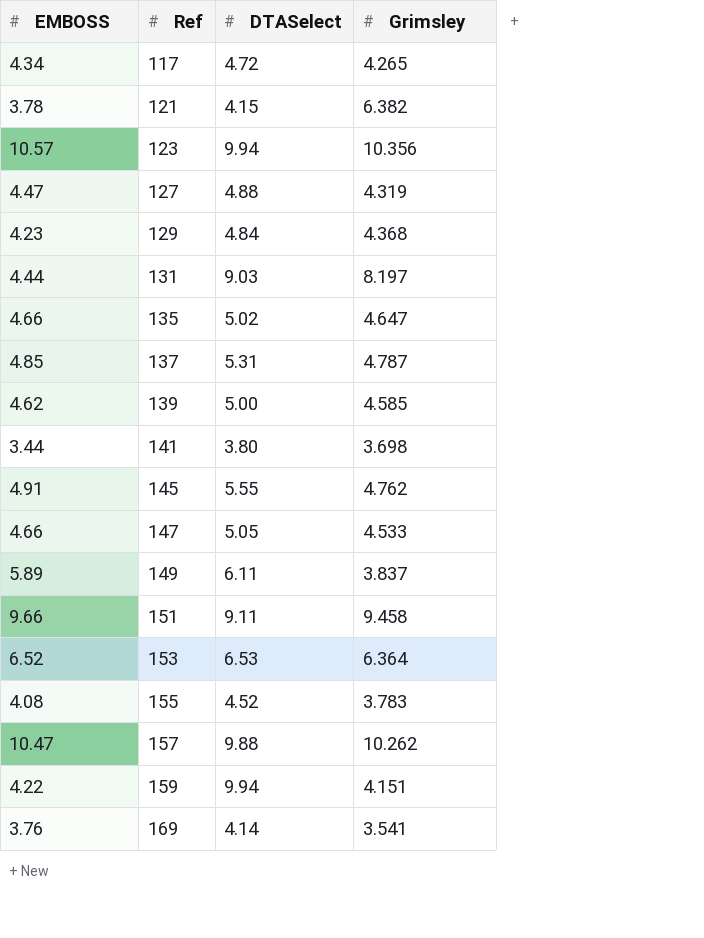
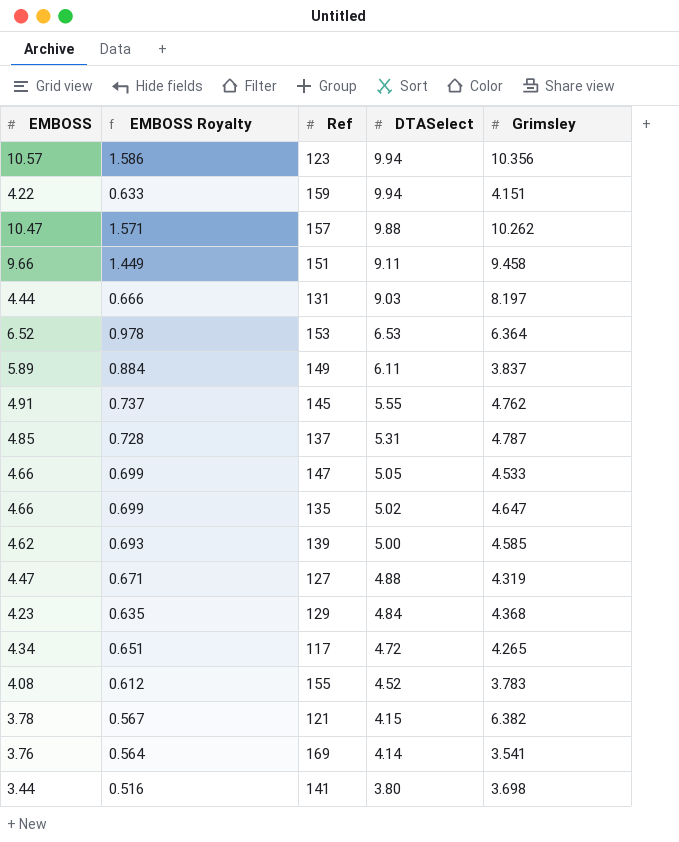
row order: Ref ascending -> DTASelect descending
column EMBOSS Royalty | formula: none -> [EMBOSS] * 0.15

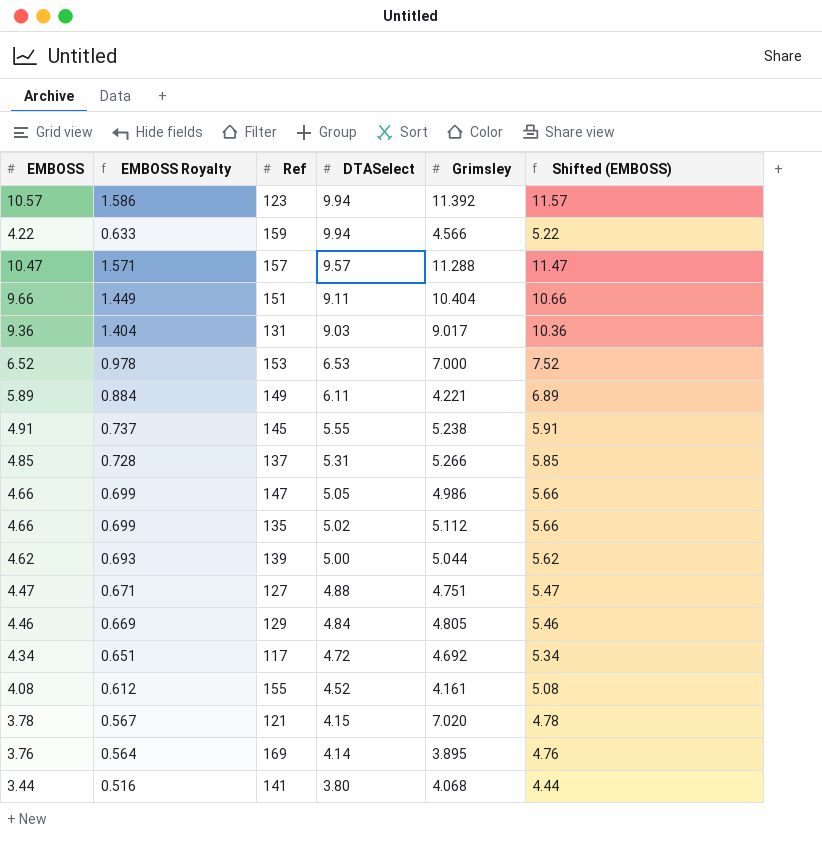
column Shifted (EMBOSS) | formula: none -> [EMBOSS] + 1
123 | Grimsley: 10.356 -> 11.392
159 | Grimsley: 4.151 -> 4.566
157 | DTASelect: 9.88 -> 9.57
157 | Grimsley: 10.262 -> 11.288
151 | Grimsley: 9.458 -> 10.404
131 | EMBOSS: 4.44 -> 9.36
131 | EMBOSS Royalty: 0.666 -> 1.404
131 | Grimsley: 8.197 -> 9.017
153 | Grimsley: 6.364 -> 7.000
149 | Grimsley: 3.837 -> 4.221
145 | Grimsley: 4.762 -> 5.238
137 | Grimsley: 4.787 -> 5.266
147 | Grimsley: 4.533 -> 4.986
135 | Grimsley: 4.647 -> 5.112
139 | Grimsley: 4.585 -> 5.044
127 | Grimsley: 4.319 -> 4.751
129 | EMBOSS: 4.23 -> 4.46
129 | EMBOSS Royalty: 0.635 -> 0.669
129 | Grimsley: 4.368 -> 4.805
117 | Grimsley: 4.265 -> 4.692
155 | Grimsley: 3.783 -> 4.161
121 | Grimsley: 6.382 -> 7.020
169 | Grimsley: 3.541 -> 3.895
141 | Grimsley: 3.698 -> 4.068

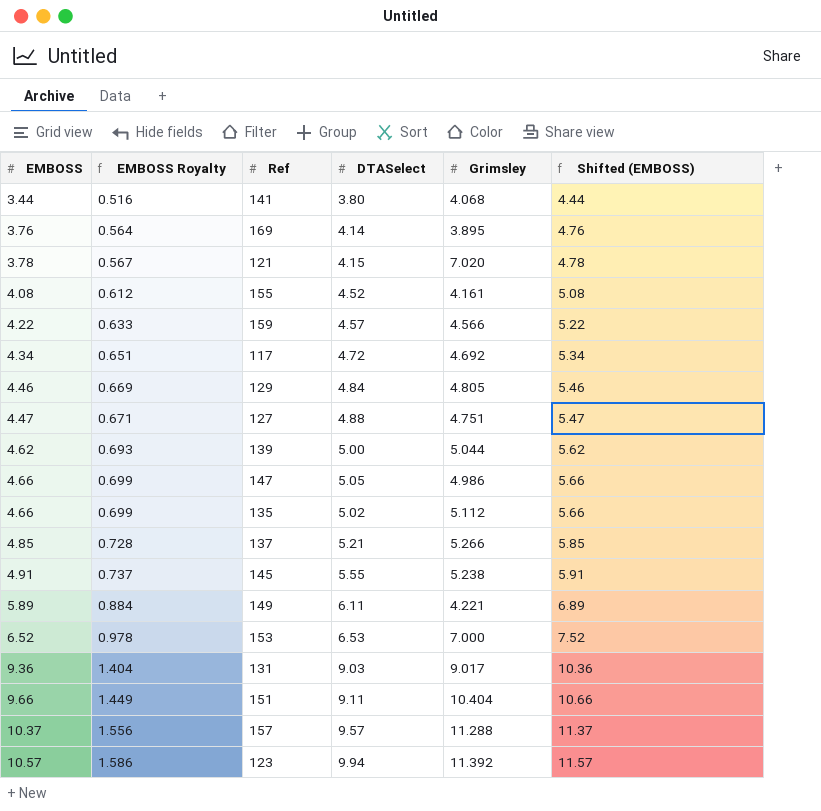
row order: DTASelect descending -> EMBOSS ascending
159 | DTASelect: 9.94 -> 4.57
137 | DTASelect: 5.31 -> 5.21
157 | EMBOSS: 10.47 -> 10.37
157 | EMBOSS Royalty: 1.571 -> 1.556
157 | Shifted (EMBOSS): 11.47 -> 11.37

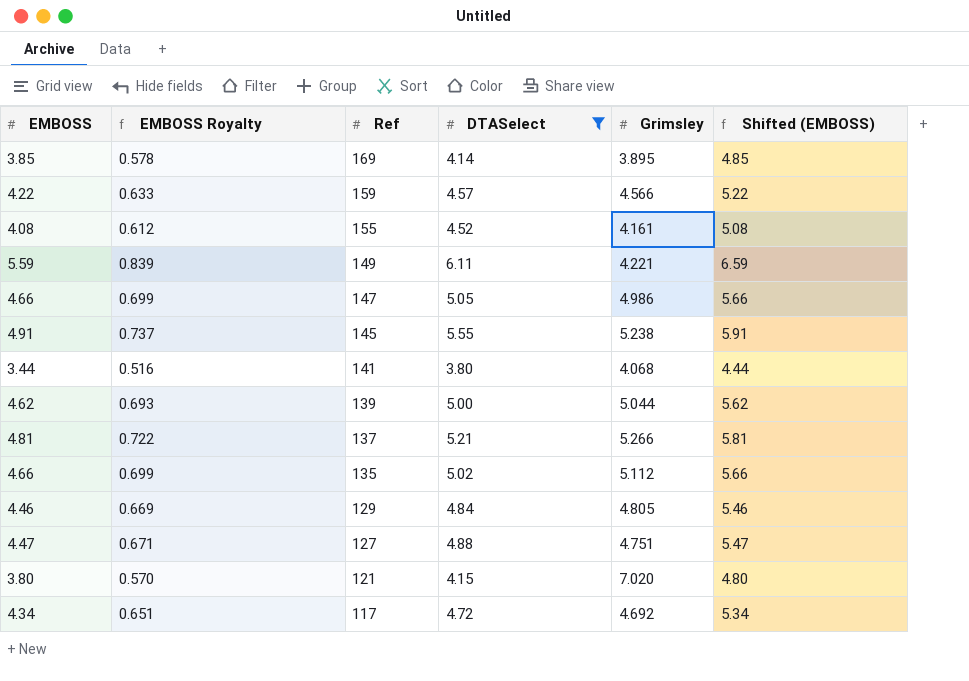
filter: none -> DTASelect <= 6.11
row order: EMBOSS ascending -> Ref descending
169 | EMBOSS: 3.76 -> 3.85
169 | EMBOSS Royalty: 0.564 -> 0.578
169 | Shifted (EMBOSS): 4.76 -> 4.85
149 | EMBOSS: 5.89 -> 5.59
149 | EMBOSS Royalty: 0.884 -> 0.839
149 | Shifted (EMBOSS): 6.89 -> 6.59
137 | EMBOSS: 4.85 -> 4.81
137 | EMBOSS Royalty: 0.728 -> 0.722
137 | Shifted (EMBOSS): 5.85 -> 5.81
121 | EMBOSS: 3.78 -> 3.80
121 | EMBOSS Royalty: 0.567 -> 0.570
121 | Shifted (EMBOSS): 4.78 -> 4.80

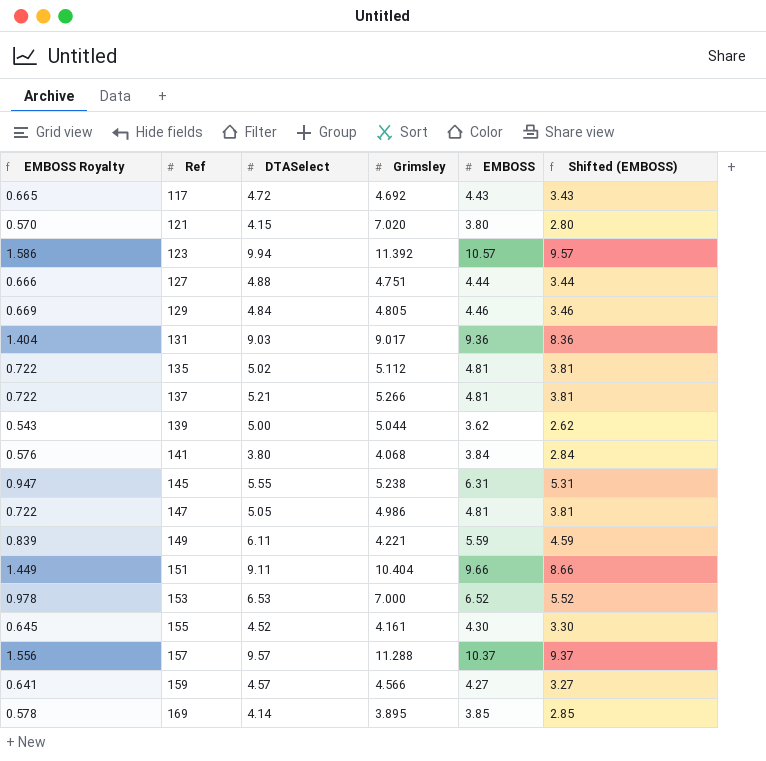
filter: DTASelect <= 6.11 -> none
row order: Ref descending -> Ref ascending
column EMBOSS | position: 1 -> 5
column Shifted (EMBOSS) | formula: [EMBOSS] + 1 -> [EMBOSS] - 1
117 | EMBOSS Royalty: 0.651 -> 0.665
117 | EMBOSS: 4.34 -> 4.43
127 | EMBOSS Royalty: 0.671 -> 0.666
127 | EMBOSS: 4.47 -> 4.44
135 | EMBOSS Royalty: 0.699 -> 0.722
135 | EMBOSS: 4.66 -> 4.81
139 | EMBOSS Royalty: 0.693 -> 0.543
139 | EMBOSS: 4.62 -> 3.62
141 | EMBOSS Royalty: 0.516 -> 0.576
141 | EMBOSS: 3.44 -> 3.84
145 | EMBOSS Royalty: 0.737 -> 0.947
145 | EMBOSS: 4.91 -> 6.31
147 | EMBOSS Royalty: 0.699 -> 0.722
147 | EMBOSS: 4.66 -> 4.81
155 | EMBOSS Royalty: 0.612 -> 0.645
155 | EMBOSS: 4.08 -> 4.30
159 | EMBOSS Royalty: 0.633 -> 0.641
159 | EMBOSS: 4.22 -> 4.27

